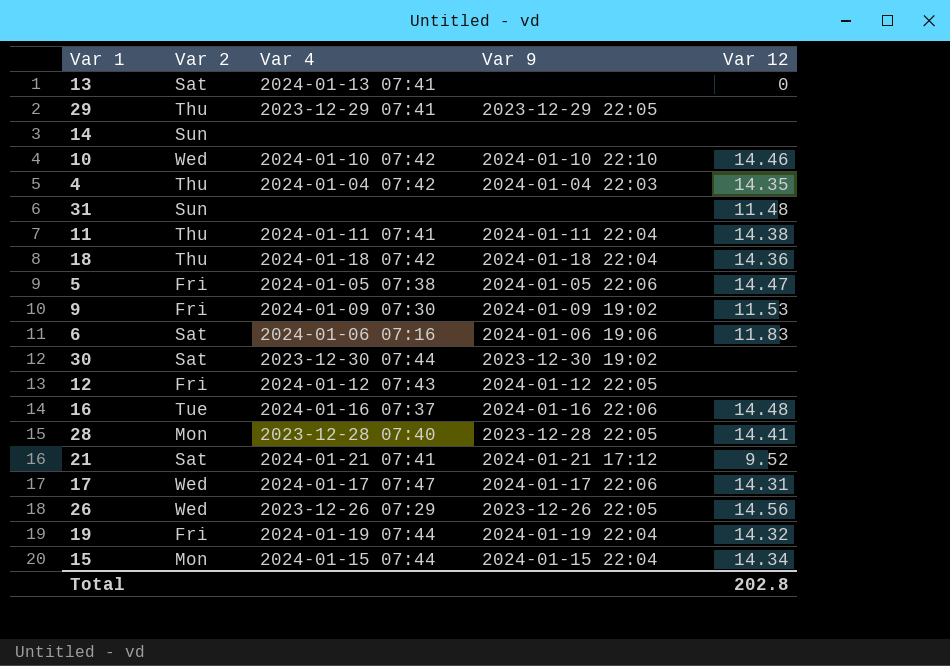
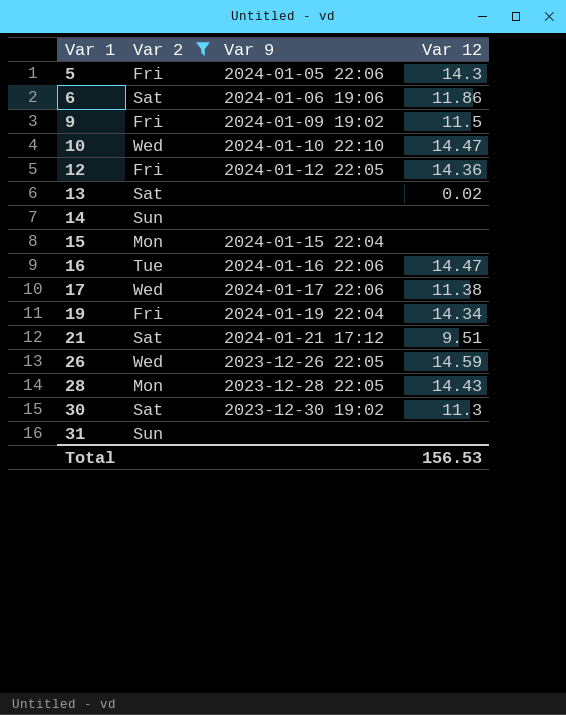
filter: none -> Var 2 != Thu
row order: none -> Var 1 ascending
column Var 4 | position: 3 -> none
5 | Var 12: 14.47 -> 14.3
6 | Var 12: 11.83 -> 11.86
9 | Var 12: 11.53 -> 11.5
10 | Var 12: 14.46 -> 14.47
12 | Var 12: none -> 14.36
13 | Var 12: 0 -> 0.02
15 | Var 12: 14.34 -> none
16 | Var 12: 14.48 -> 14.47
17 | Var 12: 14.31 -> 11.38
19 | Var 12: 14.32 -> 14.34
21 | Var 12: 9.52 -> 9.51
26 | Var 12: 14.56 -> 14.59
28 | Var 12: 14.41 -> 14.43
30 | Var 12: none -> 11.3
31 | Var 12: 11.48 -> none
Total | Var 12: 202.8 -> 156.53

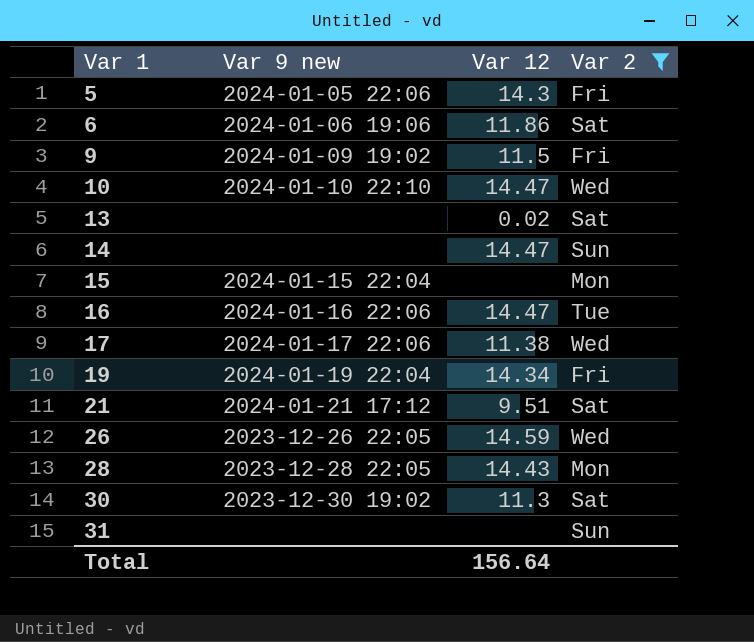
column name: Var 9 -> Var 9 new
column Var 2 | position: 2 -> 4
row 12: Fri | 2024-01-12 22:05 | 14.36 -> none
14 | Var 12: none -> 14.47
Total | Var 12: 156.53 -> 156.64

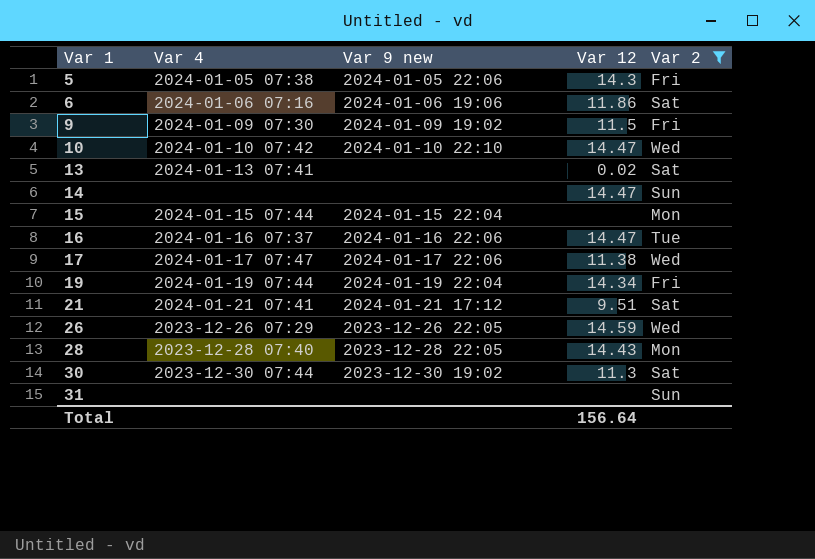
column Var 4 | position: none -> 2

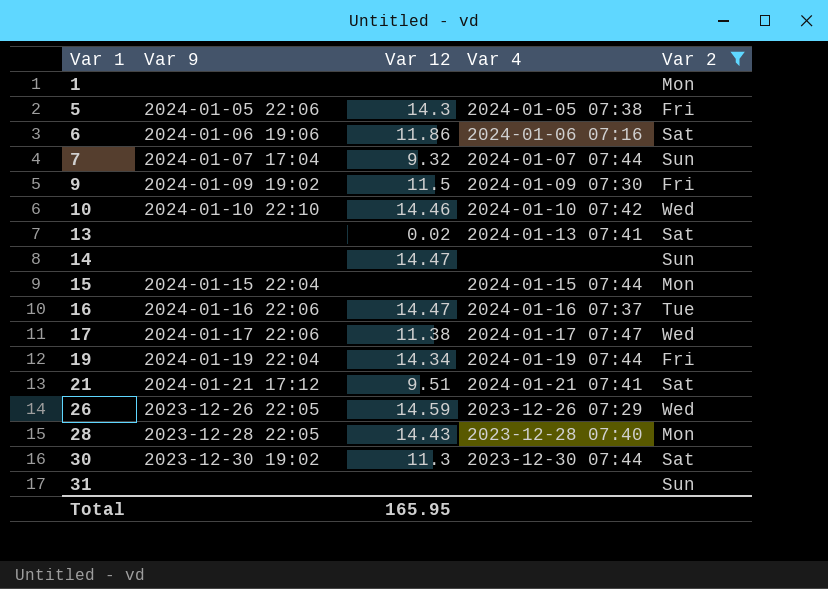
column name: Var 9 new -> Var 9
column Var 4 | position: 2 -> 4
row 1: none -> none | none | none | Mon
row 7: none -> 2024-01-07 17:04 | 9.32 | 2024-01-07 07:44 | Sun
10 | Var 12: 14.47 -> 14.46
Total | Var 12: 156.64 -> 165.95

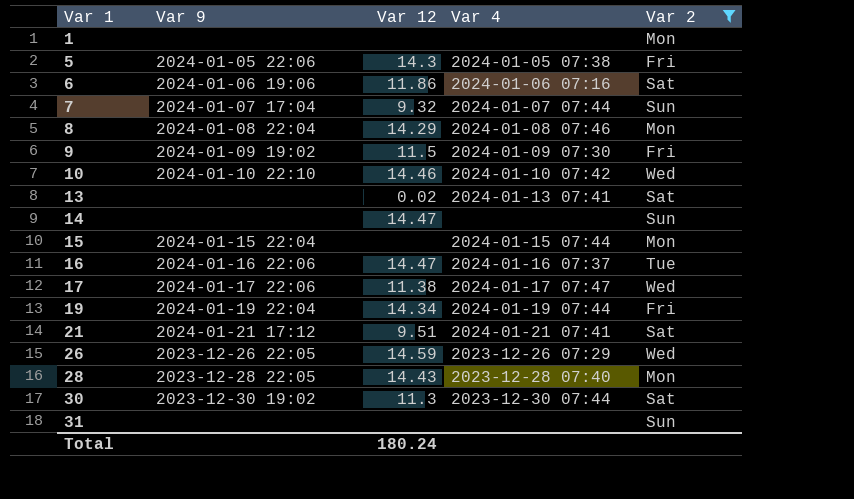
row 8: none -> 2024-01-08 22:04 | 14.29 | 2024-01-08 07:46 | Mon
Total | Var 12: 165.95 -> 180.24

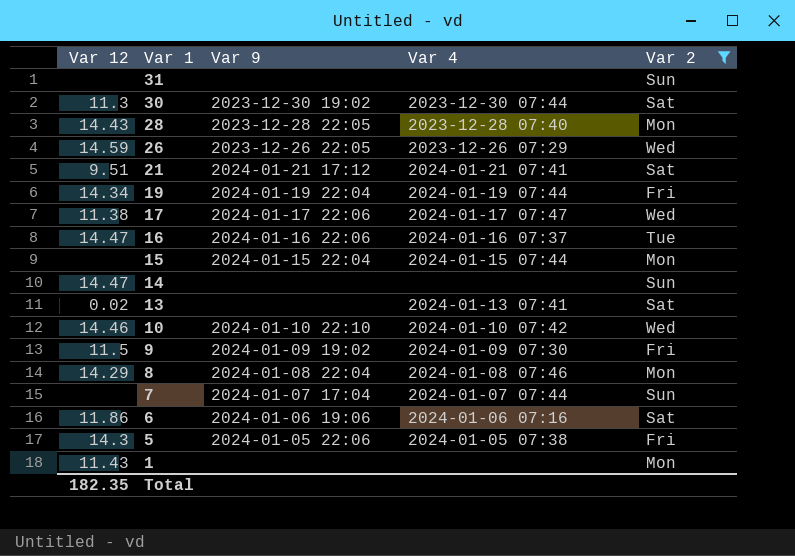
row order: Var 1 ascending -> Var 1 descending
column Var 12 | position: 3 -> 1
7 | Var 12: 9.32 -> none
1 | Var 12: none -> 11.43
Total | Var 12: 180.24 -> 182.35

